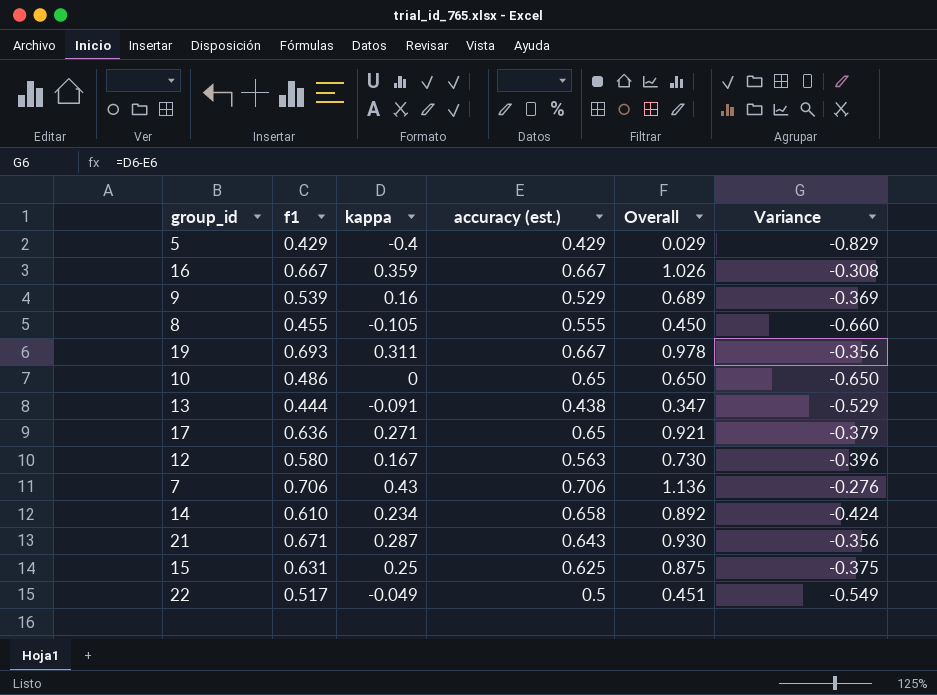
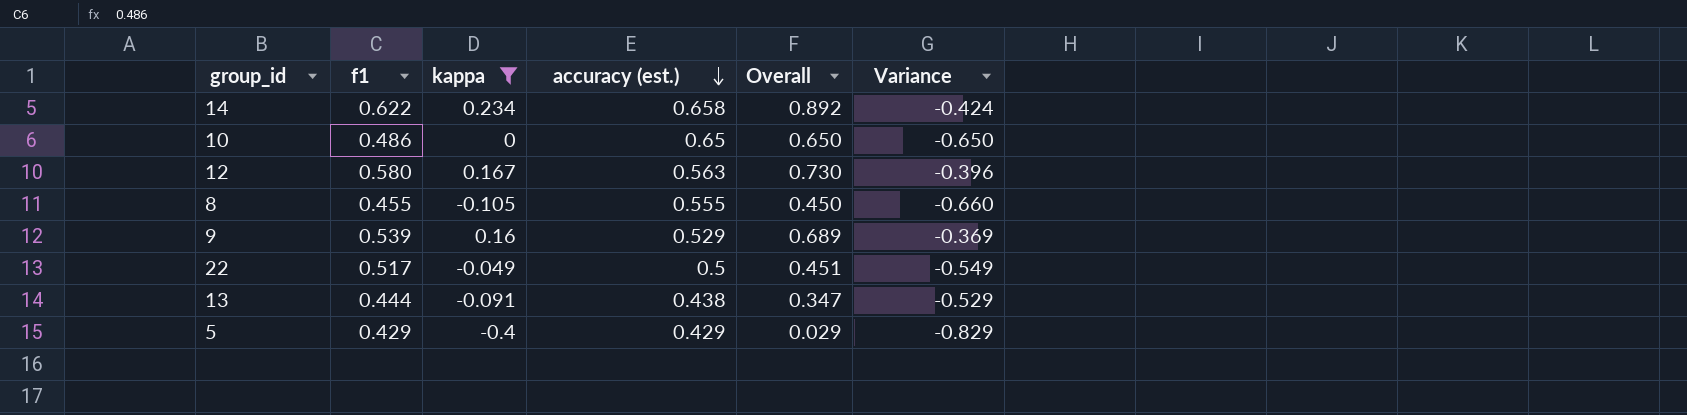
filter: none -> kappa <= 0.234
row order: none -> accuracy (est.) descending
14 | f1: 0.610 -> 0.622

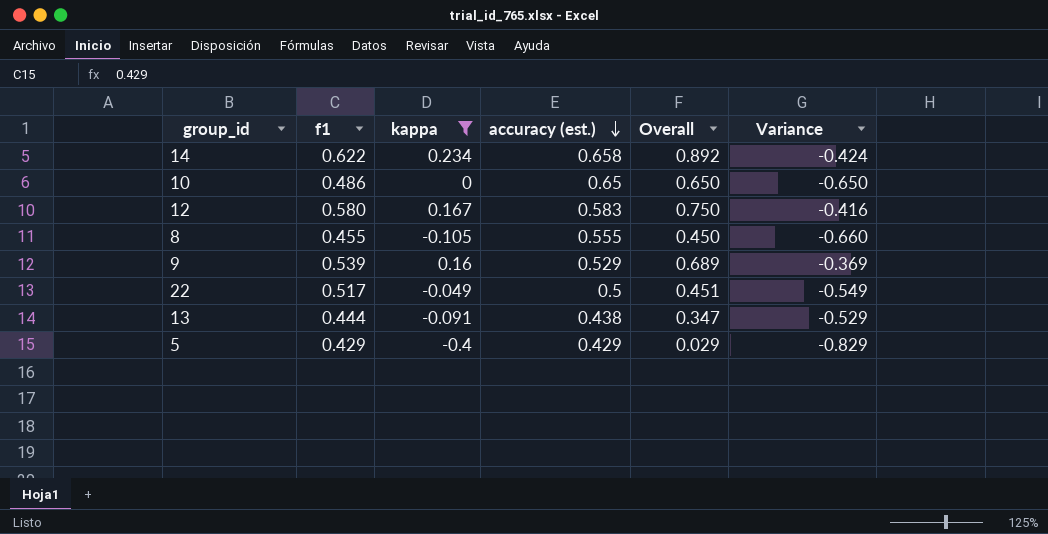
12 | accuracy (est.): 0.563 -> 0.583
12 | Overall: 0.730 -> 0.750
12 | Variance: -0.396 -> -0.416

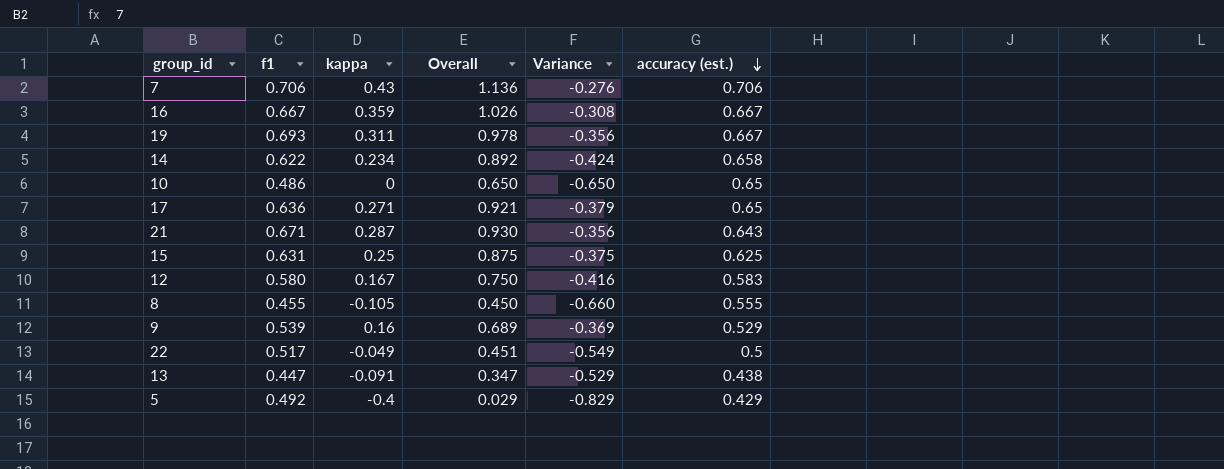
filter: kappa <= 0.234 -> none
column accuracy (est.) | position: 4 -> 6
13 | f1: 0.444 -> 0.447
5 | f1: 0.429 -> 0.492

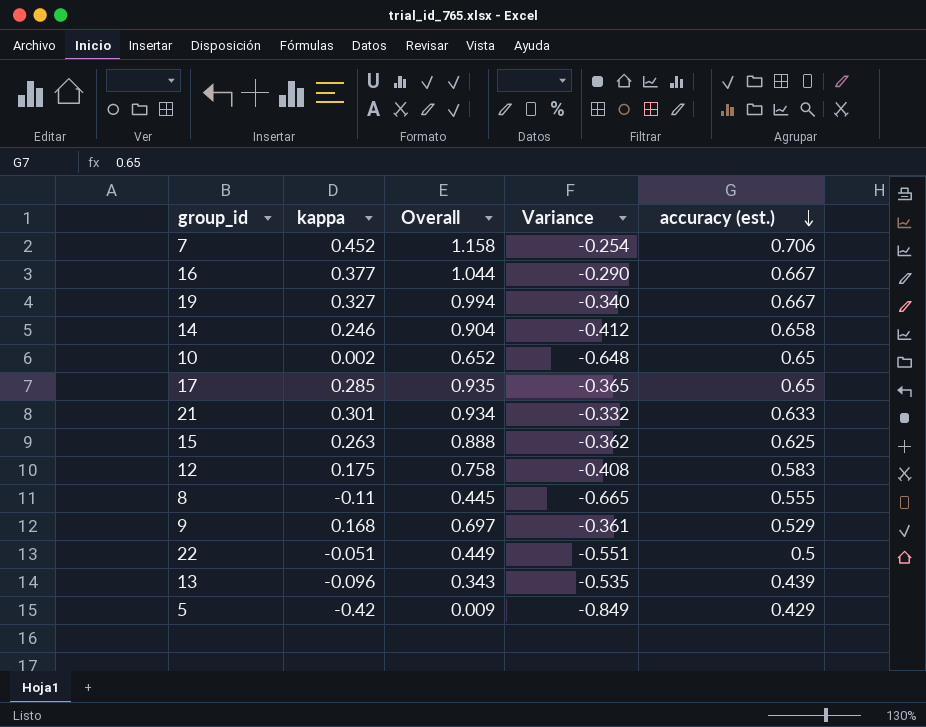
column f1 | position: 2 -> none
7 | kappa: 0.43 -> 0.452
7 | Overall: 1.136 -> 1.158
7 | Variance: -0.276 -> -0.254
16 | kappa: 0.359 -> 0.377
16 | Overall: 1.026 -> 1.044
16 | Variance: -0.308 -> -0.290
19 | kappa: 0.311 -> 0.327
19 | Overall: 0.978 -> 0.994
19 | Variance: -0.356 -> -0.340
14 | kappa: 0.234 -> 0.246
14 | Overall: 0.892 -> 0.904
14 | Variance: -0.424 -> -0.412
10 | kappa: 0 -> 0.002
10 | Overall: 0.650 -> 0.652
10 | Variance: -0.650 -> -0.648
17 | kappa: 0.271 -> 0.285
17 | Overall: 0.921 -> 0.935
17 | Variance: -0.379 -> -0.365
21 | kappa: 0.287 -> 0.301
21 | Overall: 0.930 -> 0.934
21 | Variance: -0.356 -> -0.332
21 | accuracy (est.): 0.643 -> 0.633
15 | kappa: 0.25 -> 0.263
15 | Overall: 0.875 -> 0.888
15 | Variance: -0.375 -> -0.362
12 | kappa: 0.167 -> 0.175
12 | Overall: 0.750 -> 0.758
12 | Variance: -0.416 -> -0.408
8 | kappa: -0.105 -> -0.11
8 | Overall: 0.450 -> 0.445
8 | Variance: -0.660 -> -0.665
9 | kappa: 0.16 -> 0.168
9 | Overall: 0.689 -> 0.697
9 | Variance: -0.369 -> -0.361
22 | kappa: -0.049 -> -0.051
22 | Overall: 0.451 -> 0.449
22 | Variance: -0.549 -> -0.551
13 | kappa: -0.091 -> -0.096
13 | Overall: 0.347 -> 0.343
13 | Variance: -0.529 -> -0.535
13 | accuracy (est.): 0.438 -> 0.439
5 | kappa: -0.4 -> -0.42
5 | Overall: 0.029 -> 0.009
5 | Variance: -0.829 -> -0.849

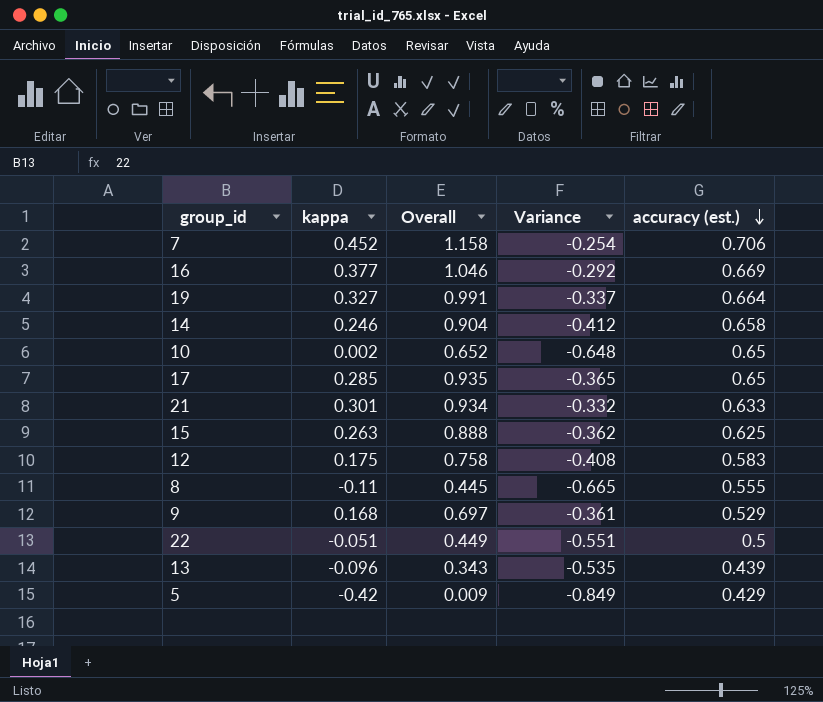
16 | Overall: 1.044 -> 1.046
16 | Variance: -0.290 -> -0.292
16 | accuracy (est.): 0.667 -> 0.669
19 | Overall: 0.994 -> 0.991
19 | Variance: -0.340 -> -0.337
19 | accuracy (est.): 0.667 -> 0.664

